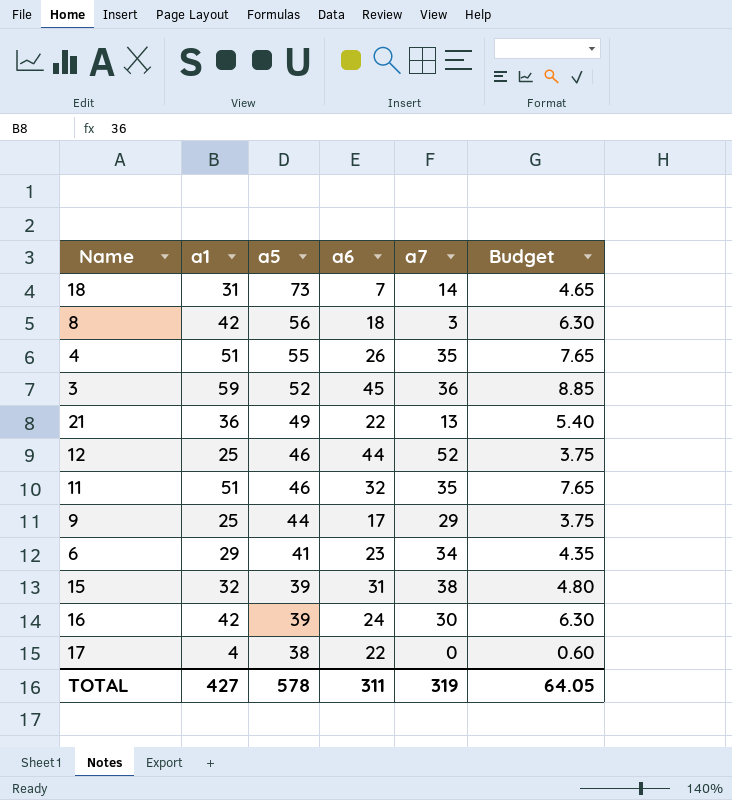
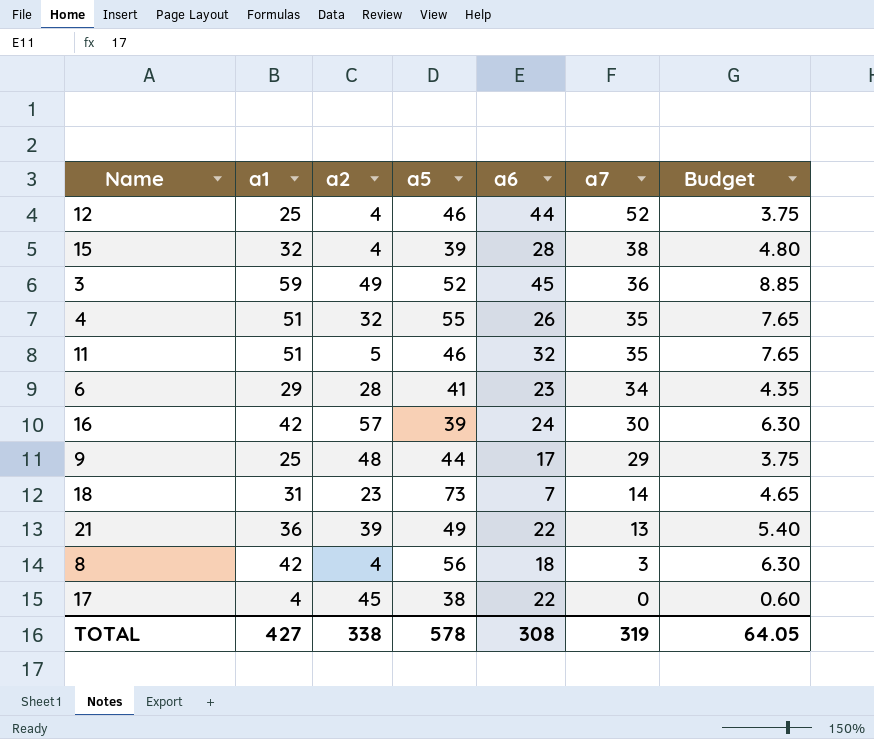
row order: a5 descending -> a7 descending
column a2 | position: none -> 3
15 | a6: 31 -> 28
TOTAL | a6: 311 -> 308

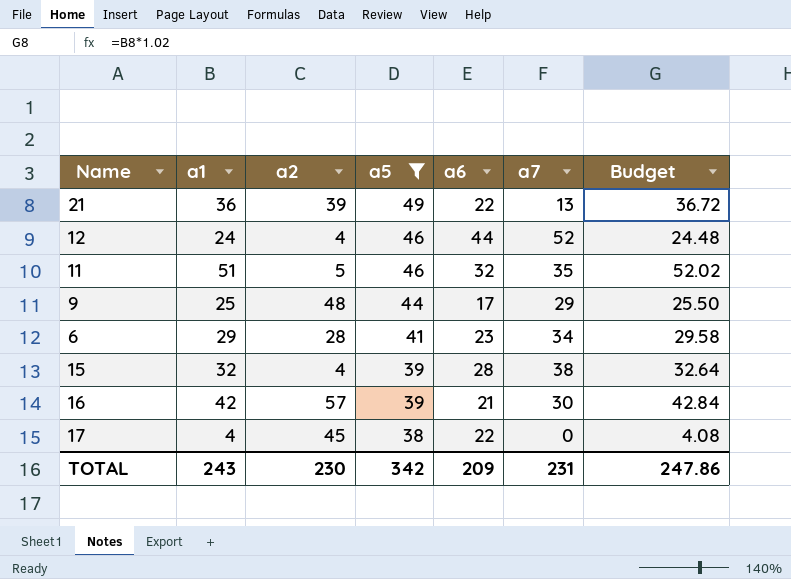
filter: none -> a5 <= 49
row order: a7 descending -> a5 descending
column Budget | formula: [a1] * 0.15 -> [a1] * 1.02
12 | a1: 25 -> 24
16 | a6: 24 -> 21
TOTAL | a1: 427 -> 243
TOTAL | a2: 338 -> 230
TOTAL | a5: 578 -> 342
TOTAL | a6: 308 -> 209
TOTAL | a7: 319 -> 231
TOTAL | Budget: 64.05 -> 247.86

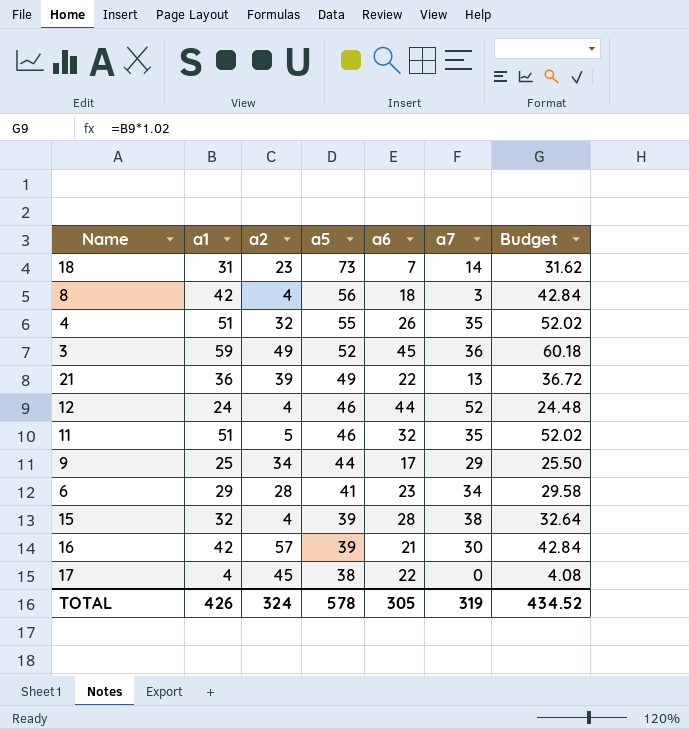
filter: a5 <= 49 -> none
9 | a2: 48 -> 34
TOTAL | a1: 243 -> 426
TOTAL | a2: 230 -> 324
TOTAL | a5: 342 -> 578
TOTAL | a6: 209 -> 305
TOTAL | a7: 231 -> 319
TOTAL | Budget: 247.86 -> 434.52

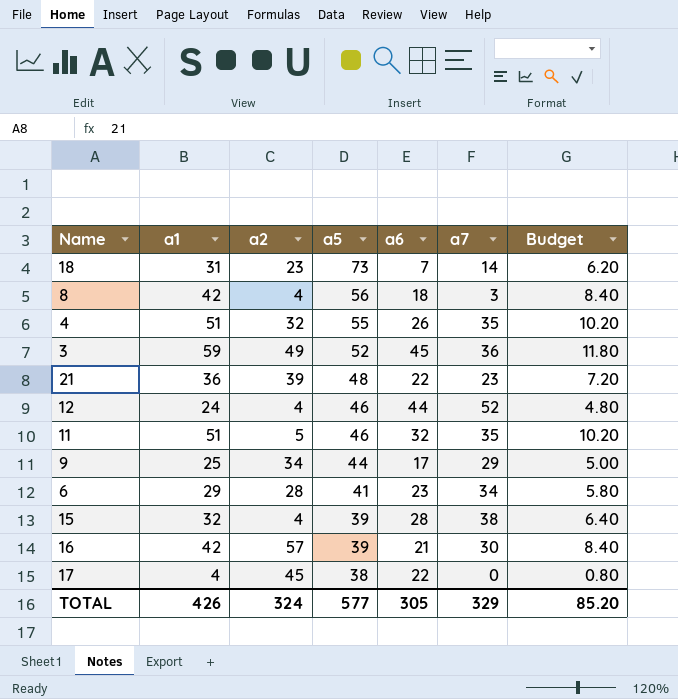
column Budget | formula: [a1] * 1.02 -> [a1] * 0.2
21 | a5: 49 -> 48
21 | a7: 13 -> 23
TOTAL | a5: 578 -> 577
TOTAL | a7: 319 -> 329
TOTAL | Budget: 434.52 -> 85.20

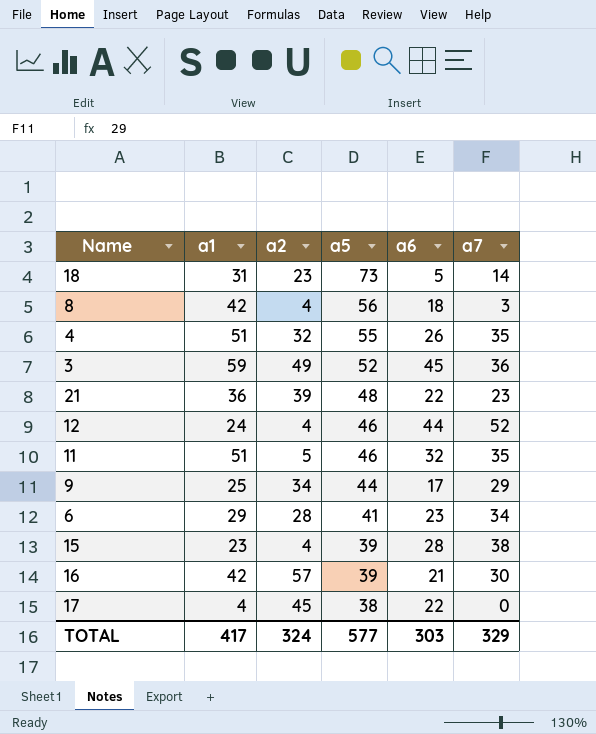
column Budget | formula: [a1] * 0.2 -> none
18 | a6: 7 -> 5
15 | a1: 32 -> 23
TOTAL | a1: 426 -> 417
TOTAL | a6: 305 -> 303

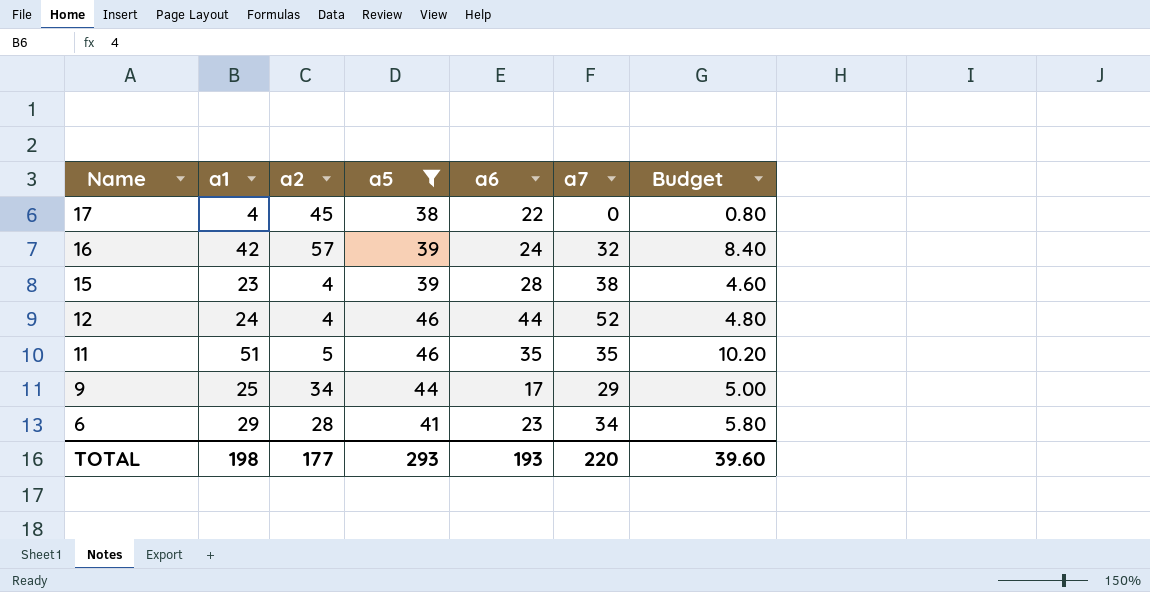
filter: none -> a5 <= 46
row order: a5 descending -> Name descending
column Budget | formula: none -> [a1] * 0.2
16 | a6: 21 -> 24
16 | a7: 30 -> 32
11 | a6: 32 -> 35
TOTAL | a1: 417 -> 198
TOTAL | a2: 324 -> 177
TOTAL | a5: 577 -> 293
TOTAL | a6: 303 -> 193
TOTAL | a7: 329 -> 220

